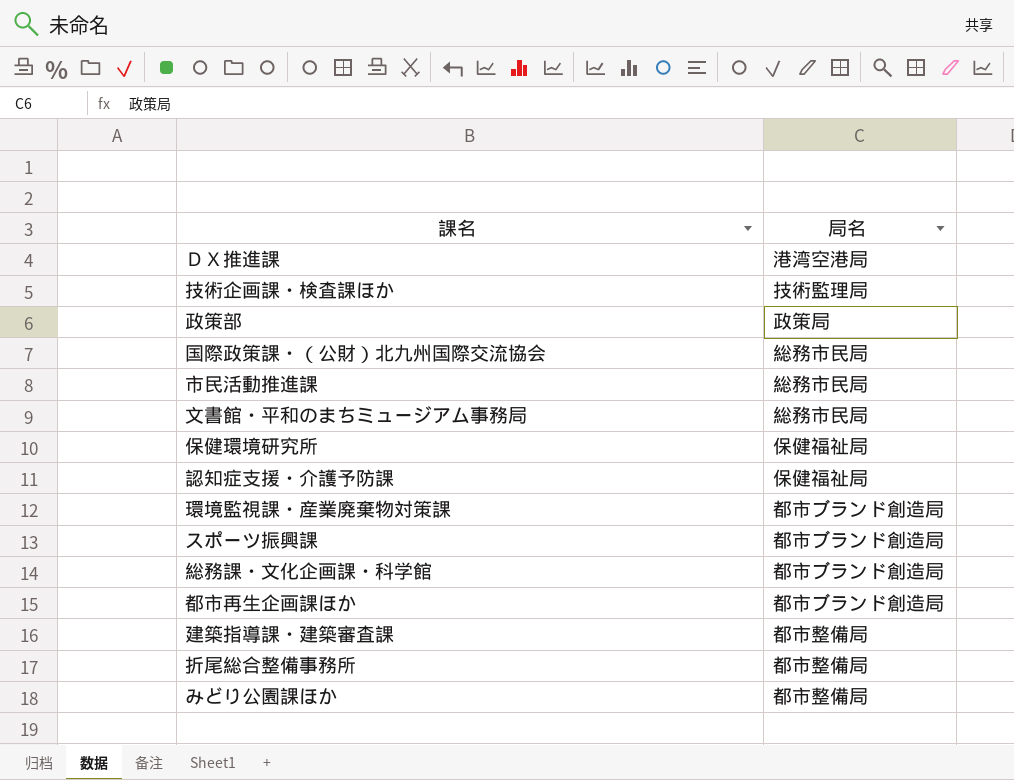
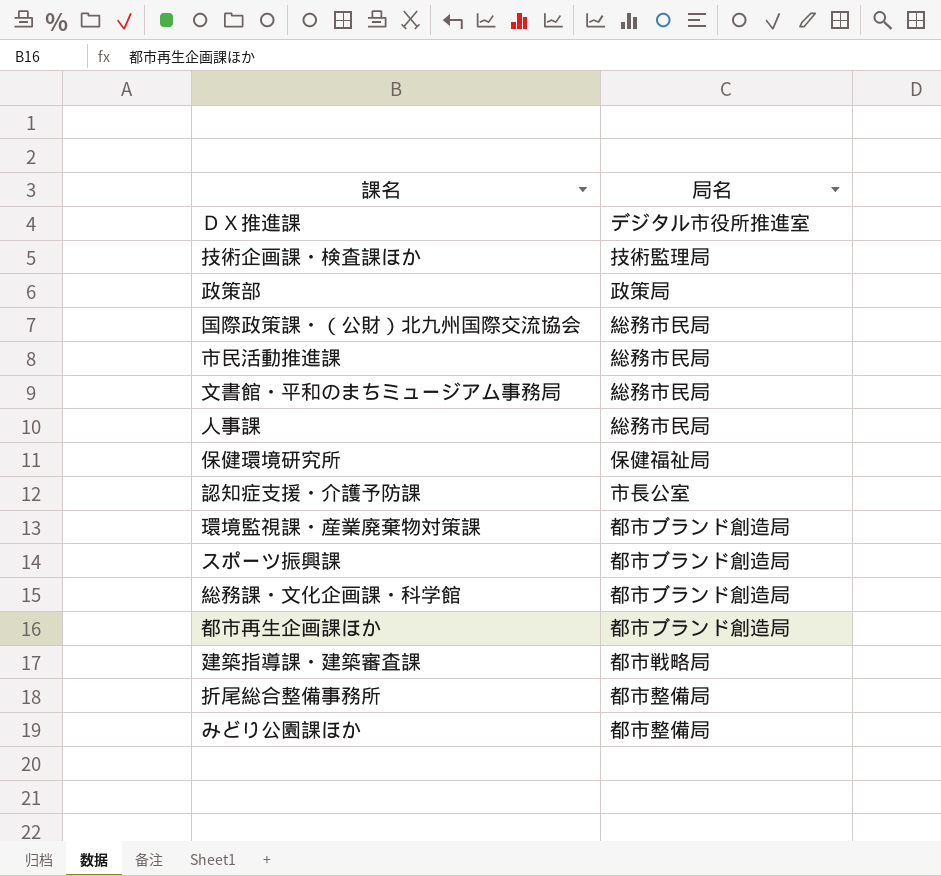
ＤＸ推進課 | 局名: 港湾空港局 -> デジタル市役所推進室
row 人事課: none -> 総務市民局
認知症支援・介護予防課 | 局名: 保健福祉局 -> 市長公室
建築指導課・建築審査課 | 局名: 都市整備局 -> 都市戦略局

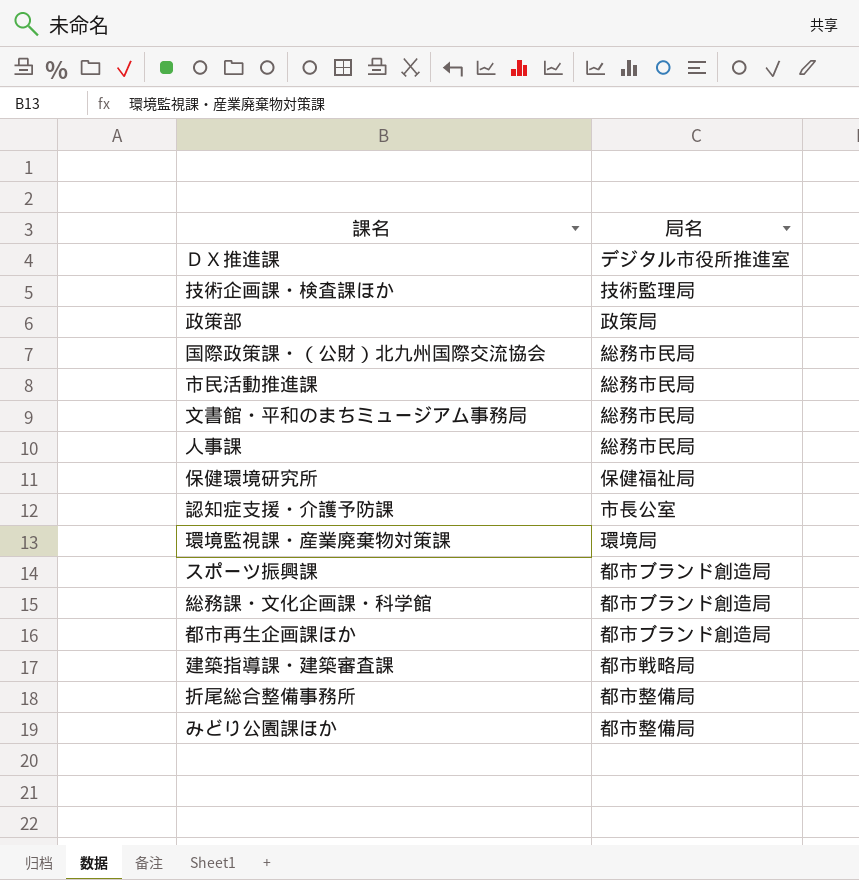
環境監視課・産業廃棄物対策課 | 局名: 都市ブランド創造局 -> 環境局

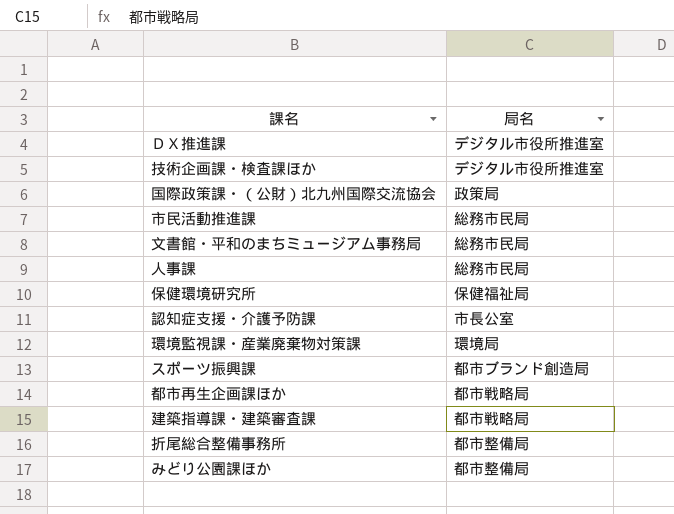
row 政策部: 政策局 -> none
row 総務課・文化企画課・科学館: 都市ブランド創造局 -> none
技術企画課・検査課ほか | 局名: 技術監理局 -> デジタル市役所推進室
国際政策課・（公財）北九州国際交流協会 | 局名: 総務市民局 -> 政策局
都市再生企画課ほか | 局名: 都市ブランド創造局 -> 都市戦略局

